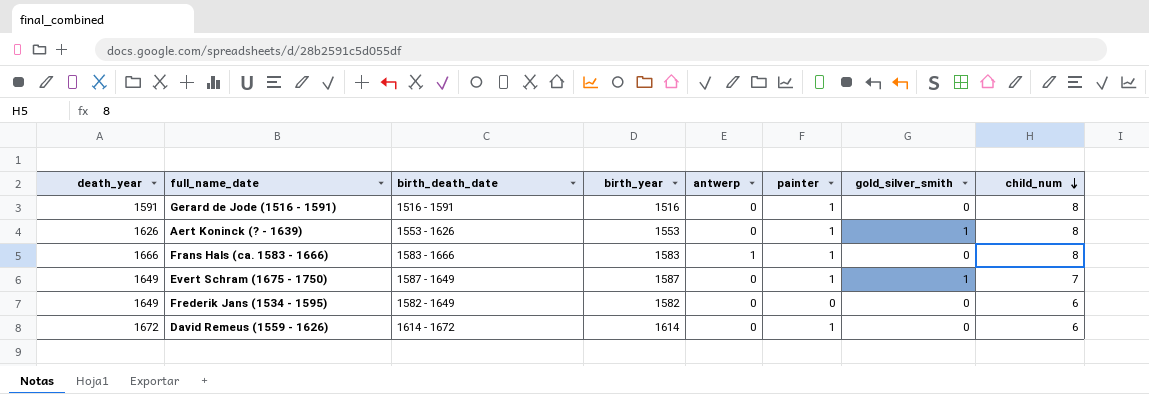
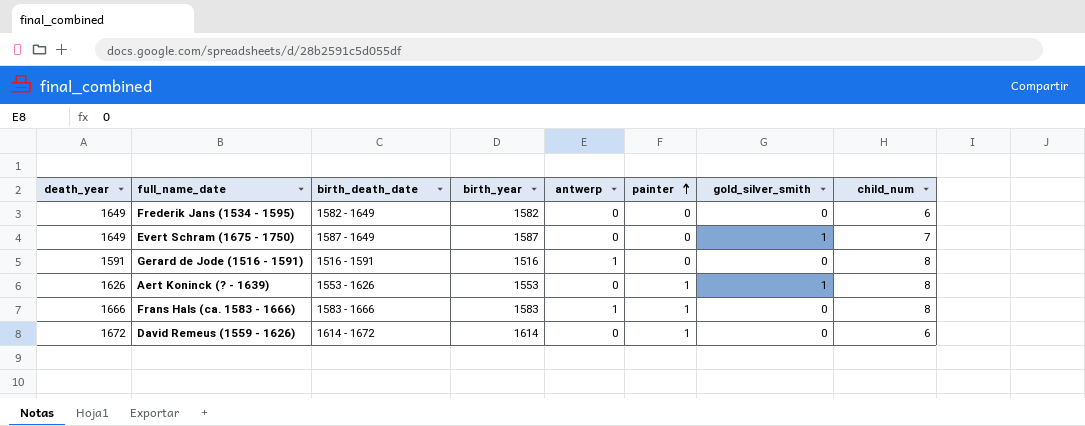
row order: child_num descending -> painter ascending
Evert Schram (1675 - 1750) | painter: 1 -> 0
Gerard de Jode (1516 - 1591) | antwerp: 0 -> 1
Gerard de Jode (1516 - 1591) | painter: 1 -> 0

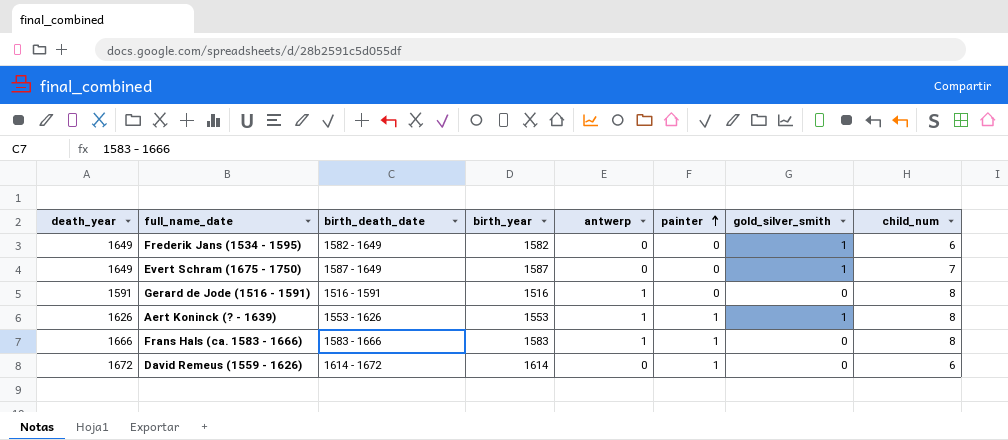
Frederik Jans (1534 - 1595) | gold_silver_smith: 0 -> 1
Aert Koninck (? - 1639) | antwerp: 0 -> 1

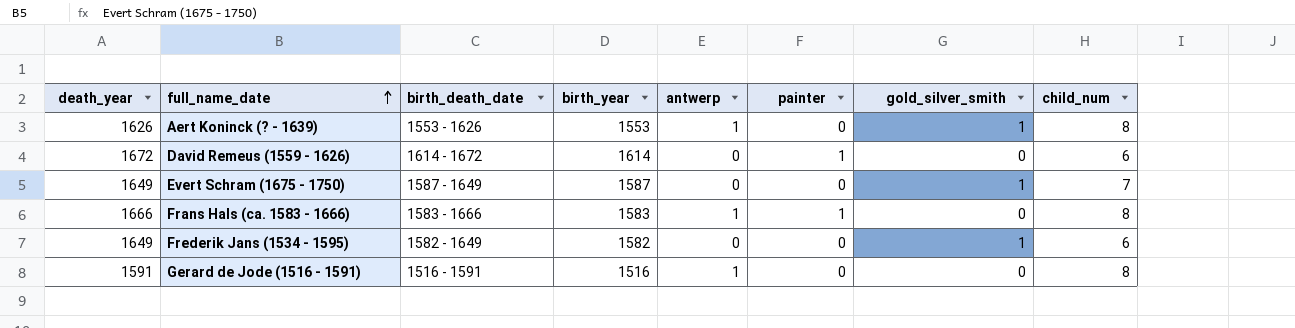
row order: painter ascending -> full_name_date ascending
Aert Koninck (? - 1639) | painter: 1 -> 0

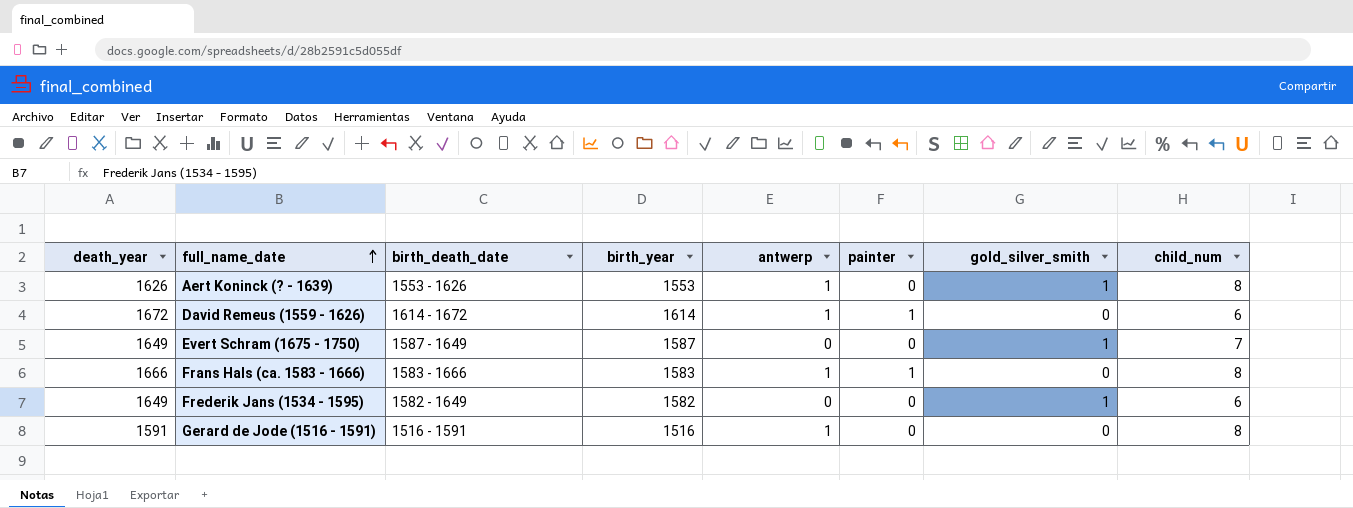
David Remeus (1559 - 1626) | antwerp: 0 -> 1

